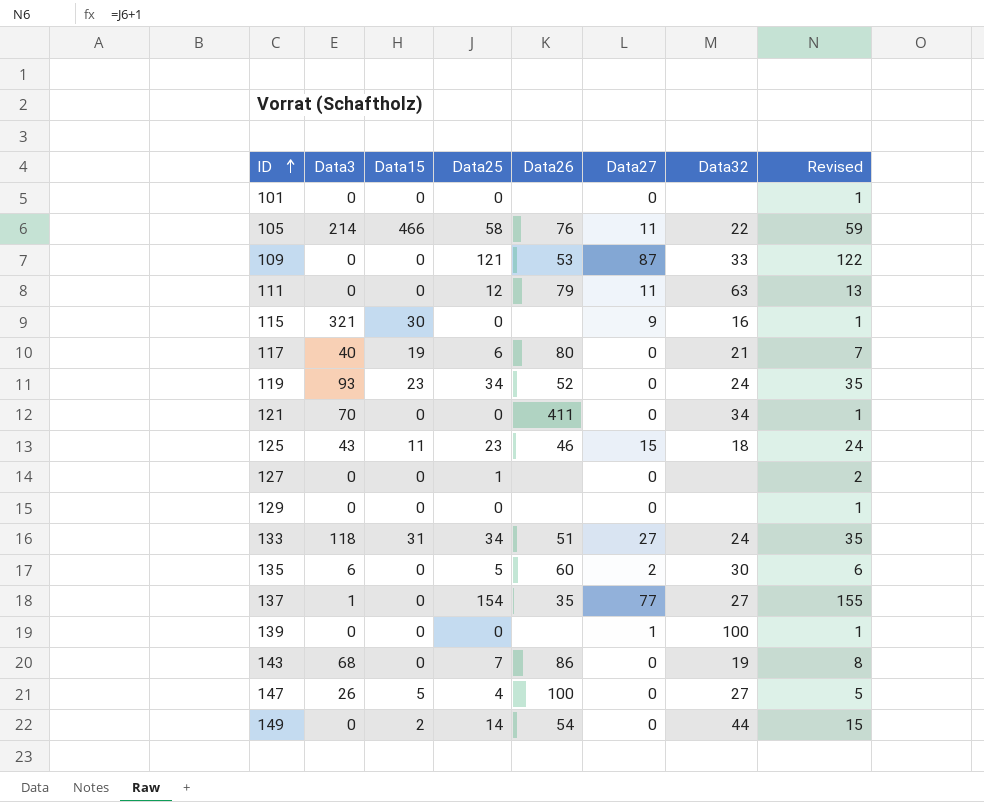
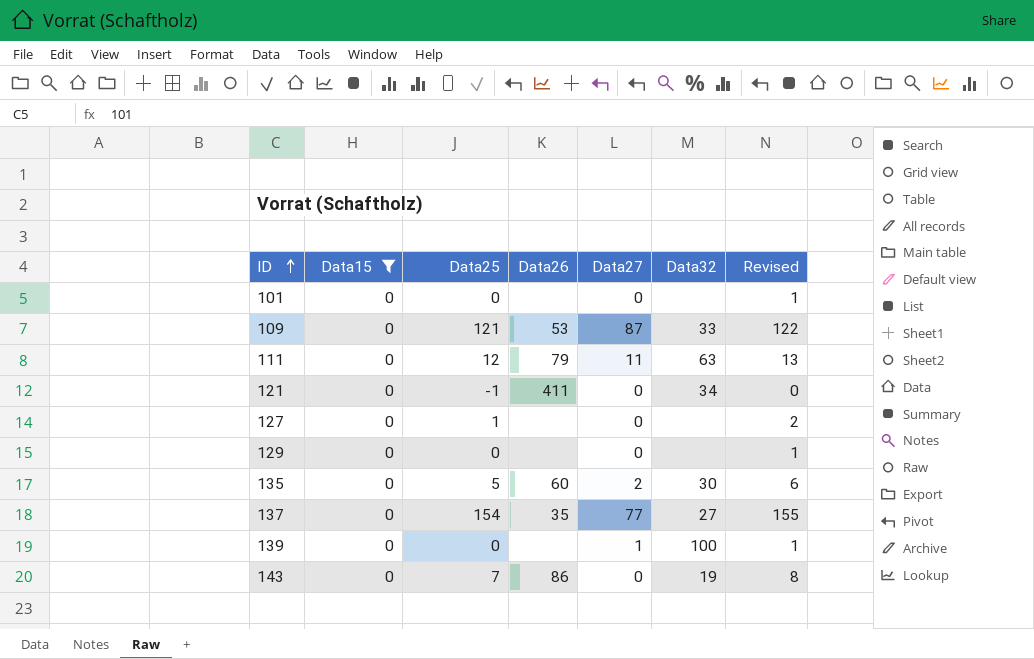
filter: none -> Data15 = 0
column Data3 | position: 2 -> none
121 | Data25: 0 -> -1
121 | Revised: 1 -> 0

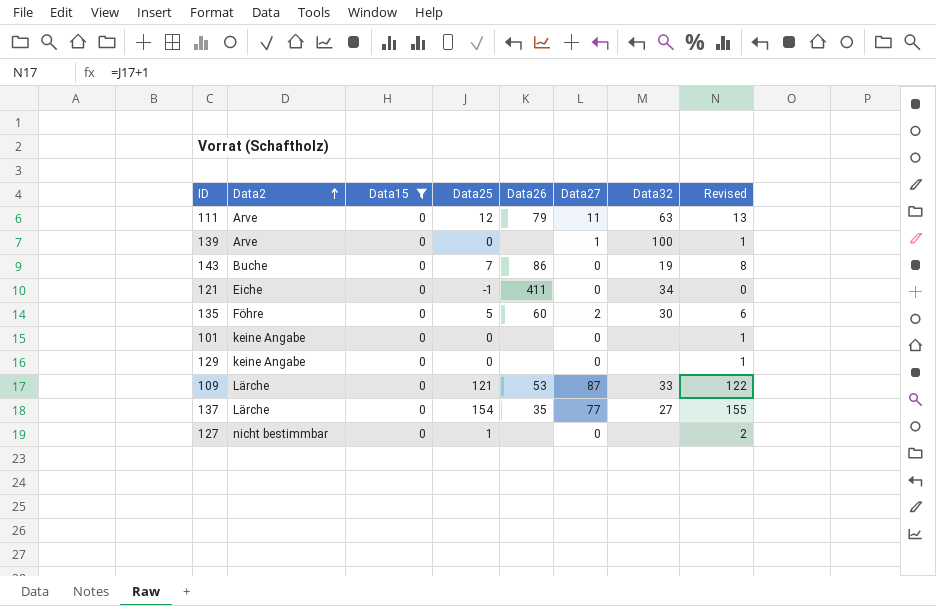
row order: ID ascending -> Data2 ascending
column Data2 | position: none -> 2

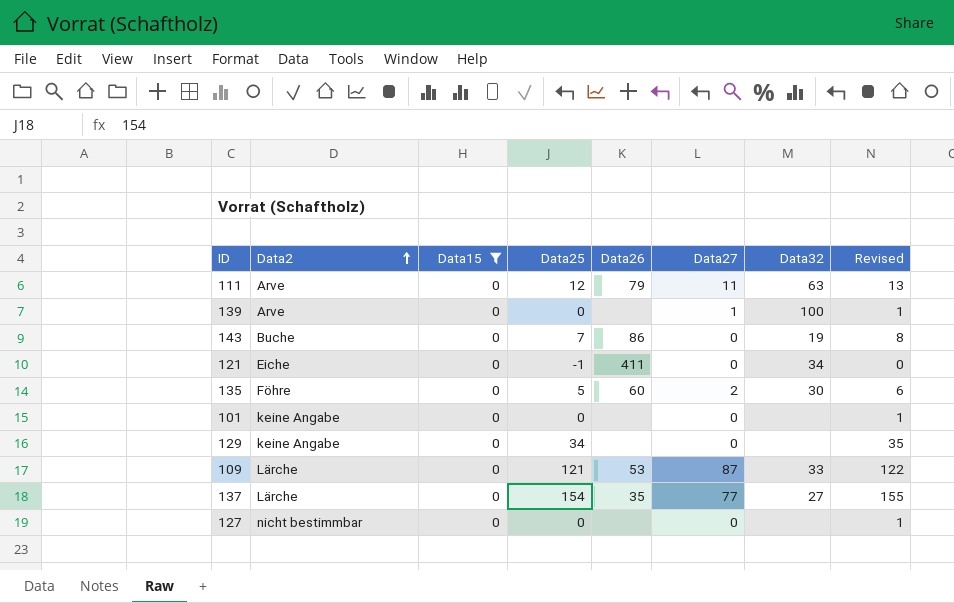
129 | Data25: 0 -> 34
129 | Revised: 1 -> 35
127 | Data25: 1 -> 0
127 | Revised: 2 -> 1

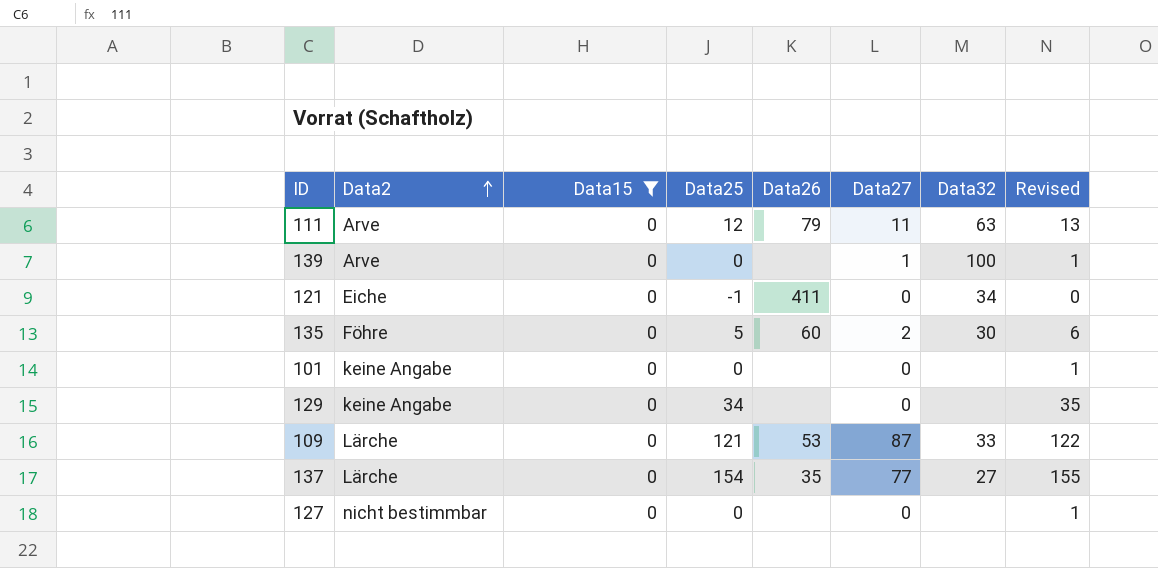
row 143: Buche | 0 | 7 | 86 | 0 | 19 | 8 -> none

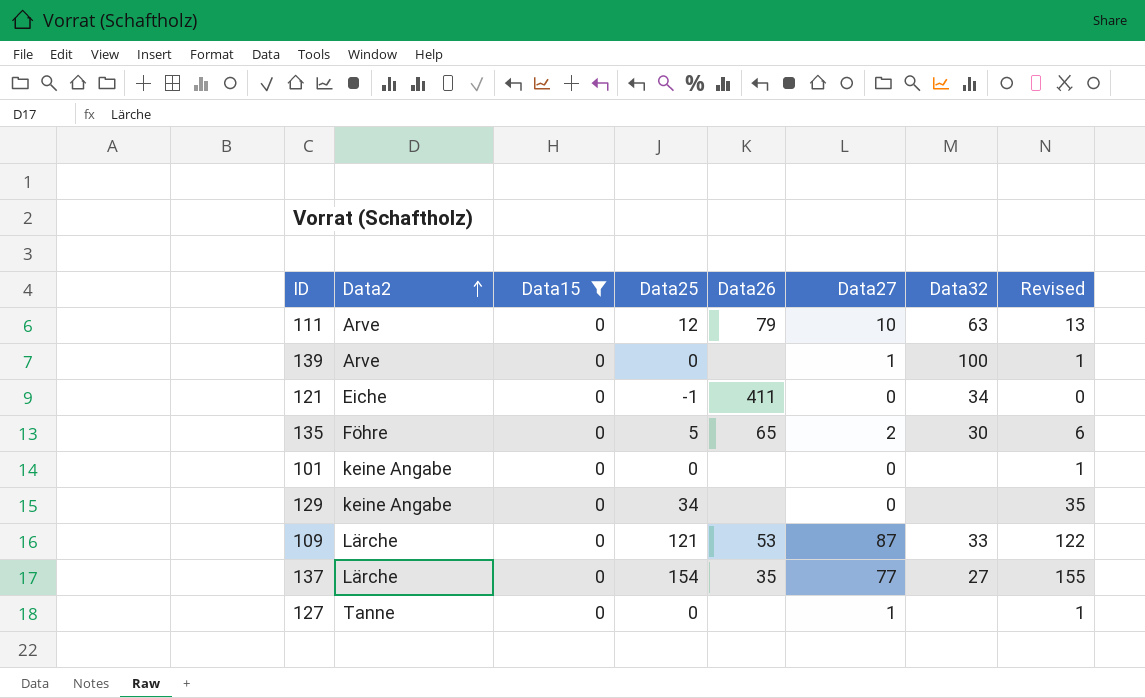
111 | Data27: 11 -> 10
135 | Data26: 60 -> 65
127 | Data2: nicht bestimmbar -> Tanne
127 | Data27: 0 -> 1

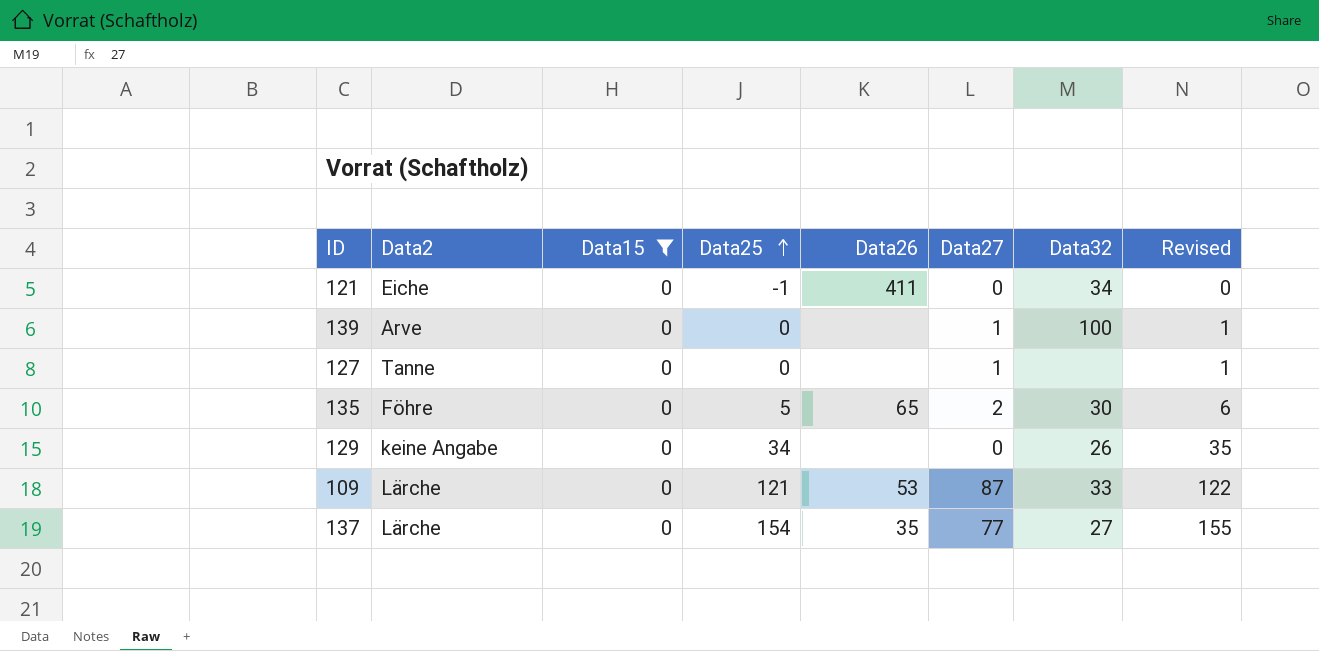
row order: Data2 ascending -> Data25 ascending
row 111: Arve | 0 | 12 | 79 | 10 | 63 | 13 -> none
row 101: keine Angabe | 0 | 0 | none | 0 | none | 1 -> none
129 | Data32: none -> 26

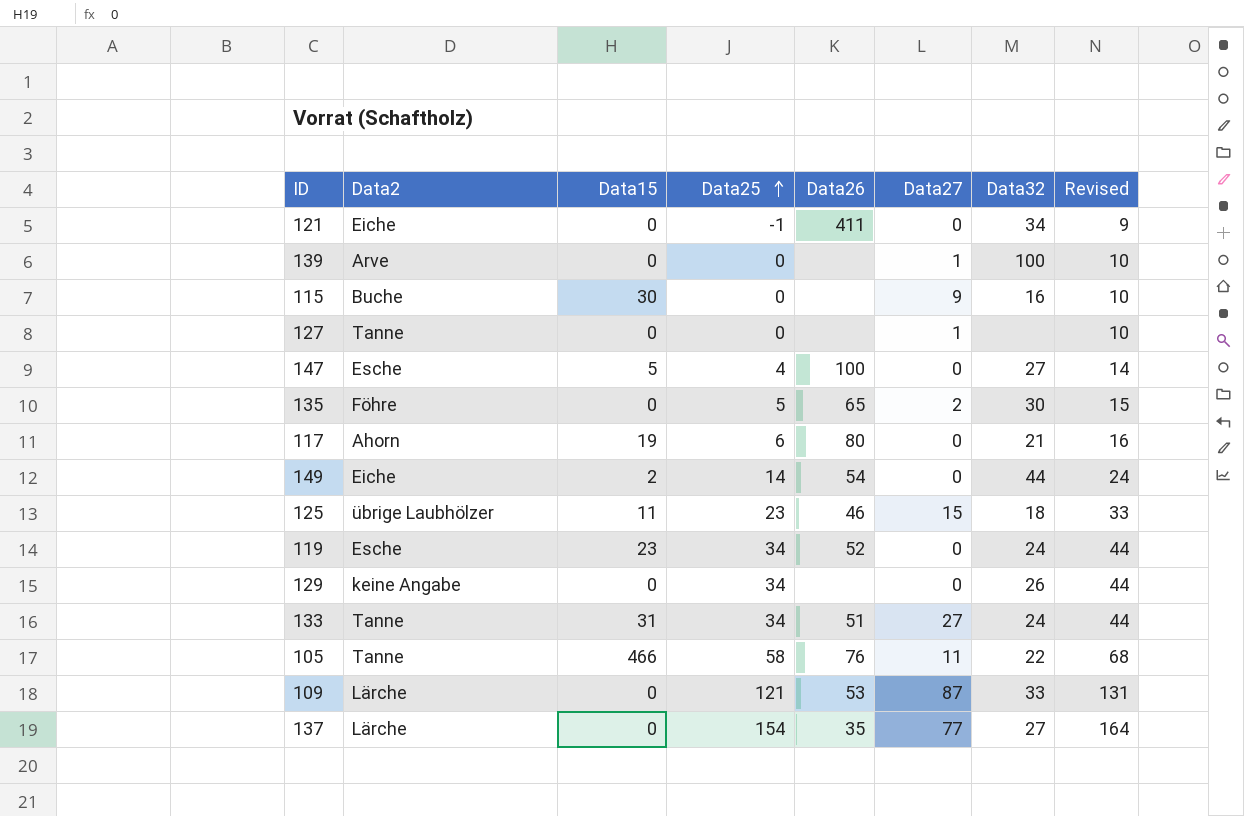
filter: Data15 = 0 -> none
column Revised | formula: [Data25] + 1 -> [Data25] + 10

